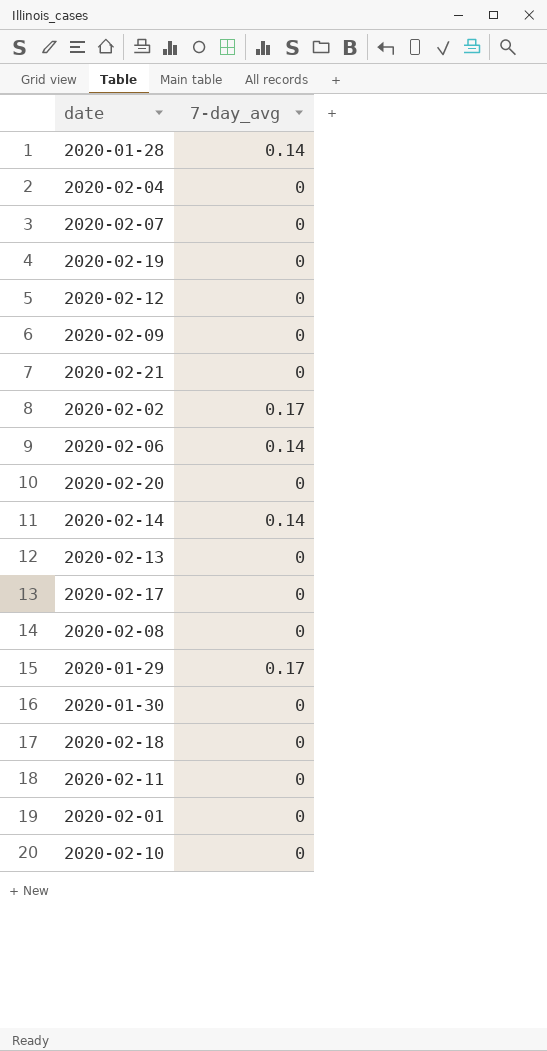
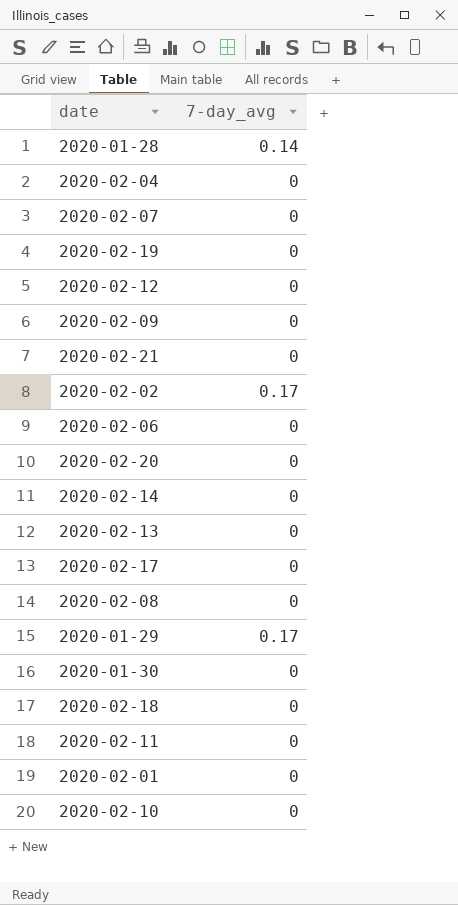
2020-02-06 | 7-day_avg: 0.14 -> 0
2020-02-14 | 7-day_avg: 0.14 -> 0

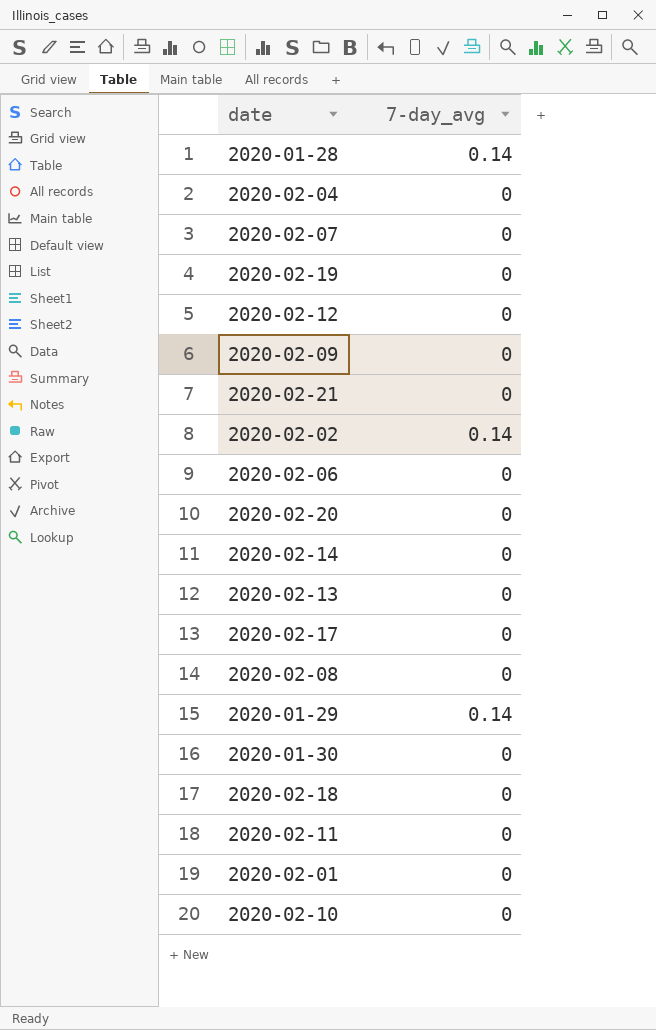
2020-02-02 | 7-day_avg: 0.17 -> 0.14
2020-01-29 | 7-day_avg: 0.17 -> 0.14

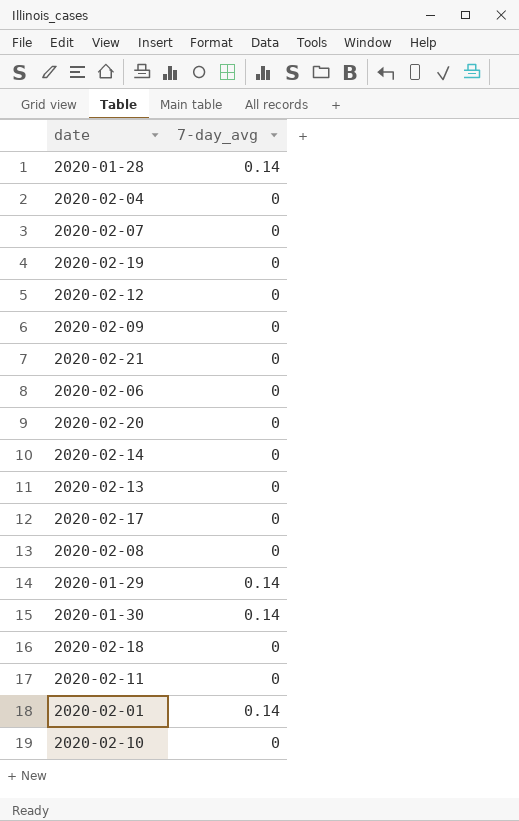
row 2020-02-02: 0.14 -> none
2020-01-30 | 7-day_avg: 0 -> 0.14
2020-02-01 | 7-day_avg: 0 -> 0.14

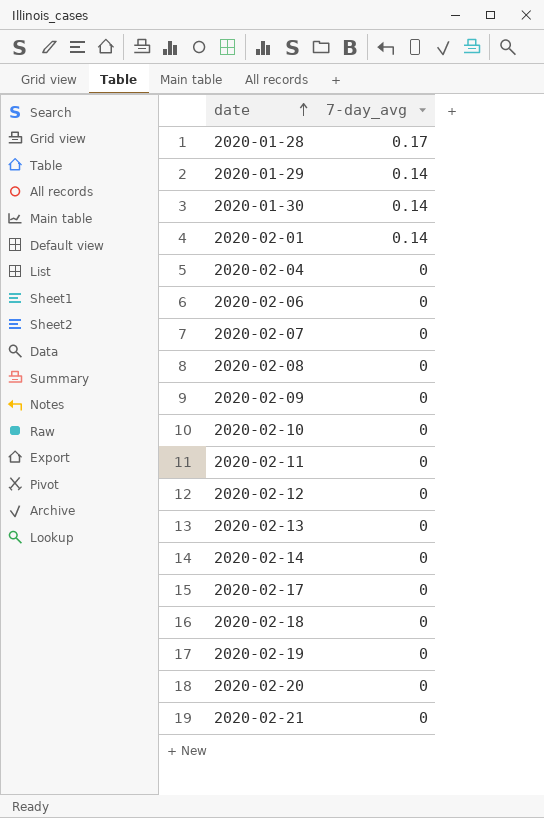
row order: none -> date ascending
2020-01-28 | 7-day_avg: 0.14 -> 0.17

